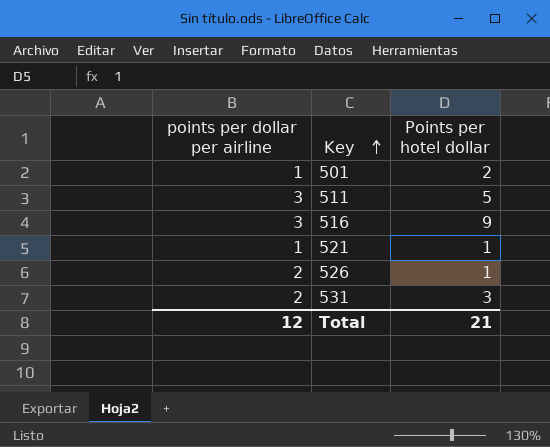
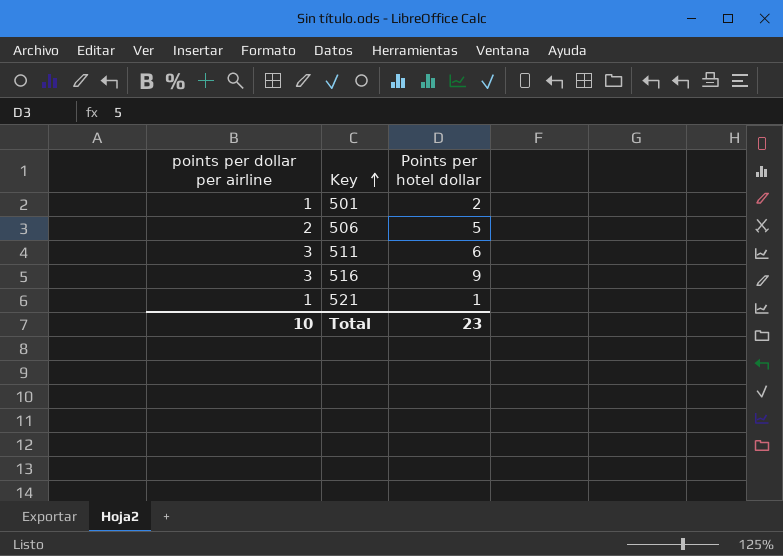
row 526: 2 | 1 -> none
row 531: 2 | 3 -> none
row 506: none -> 2 | 5
511 | Points per hotel dollar: 5 -> 6
Total | points per dollar per airline: 12 -> 10
Total | Points per hotel dollar: 21 -> 23

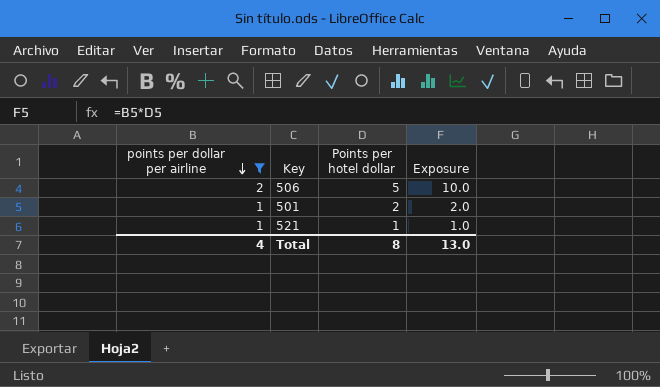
filter: none -> points per dollar per airline != 3
row order: Key ascending -> points per dollar per airline descending
column Exposure | formula: none -> [points per dollar per airline] * [Points per hotel dollar]
Total | points per dollar per airline: 10 -> 4
Total | Points per hotel dollar: 23 -> 8

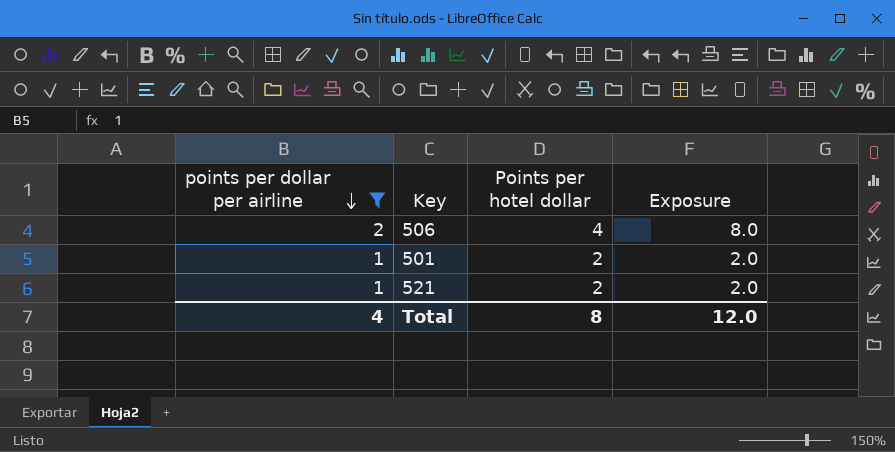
506 | Points per hotel dollar: 5 -> 4
506 | Exposure: 10.0 -> 8.0
521 | Points per hotel dollar: 1 -> 2
521 | Exposure: 1.0 -> 2.0
Total | Exposure: 13.0 -> 12.0

